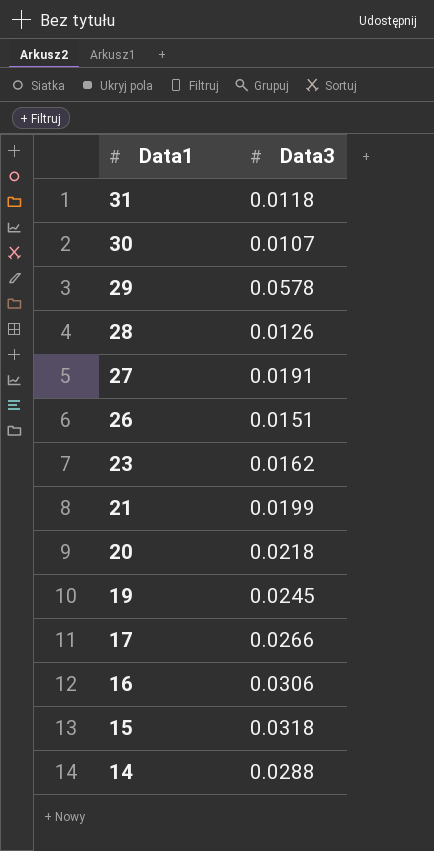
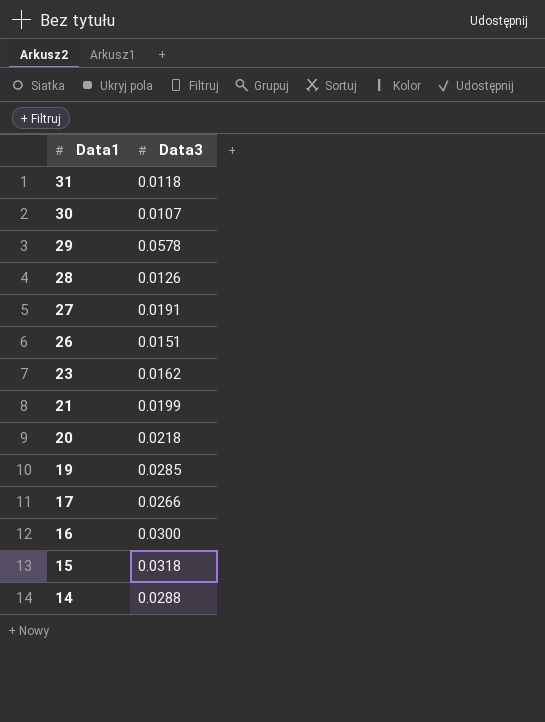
19 | Data3: 0.0245 -> 0.0285
16 | Data3: 0.0306 -> 0.0300

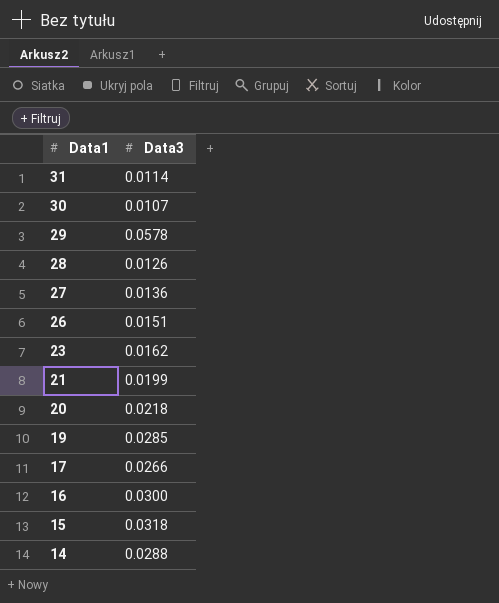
31 | Data3: 0.0118 -> 0.0114
27 | Data3: 0.0191 -> 0.0136

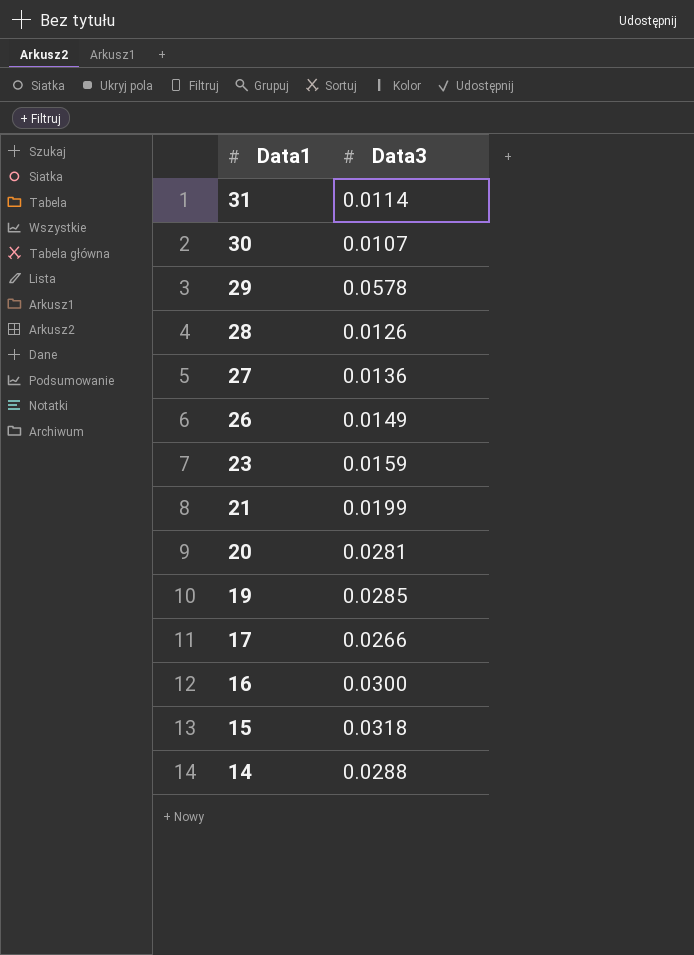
26 | Data3: 0.0151 -> 0.0149
23 | Data3: 0.0162 -> 0.0159
20 | Data3: 0.0218 -> 0.0281

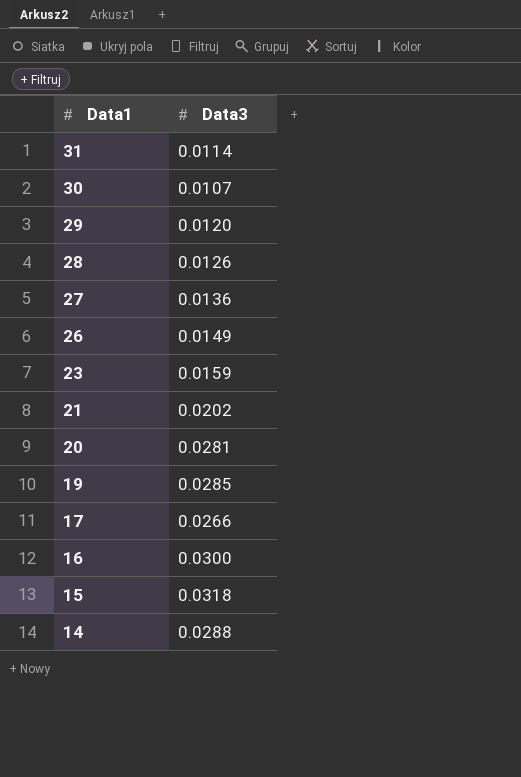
29 | Data3: 0.0578 -> 0.0120
21 | Data3: 0.0199 -> 0.0202

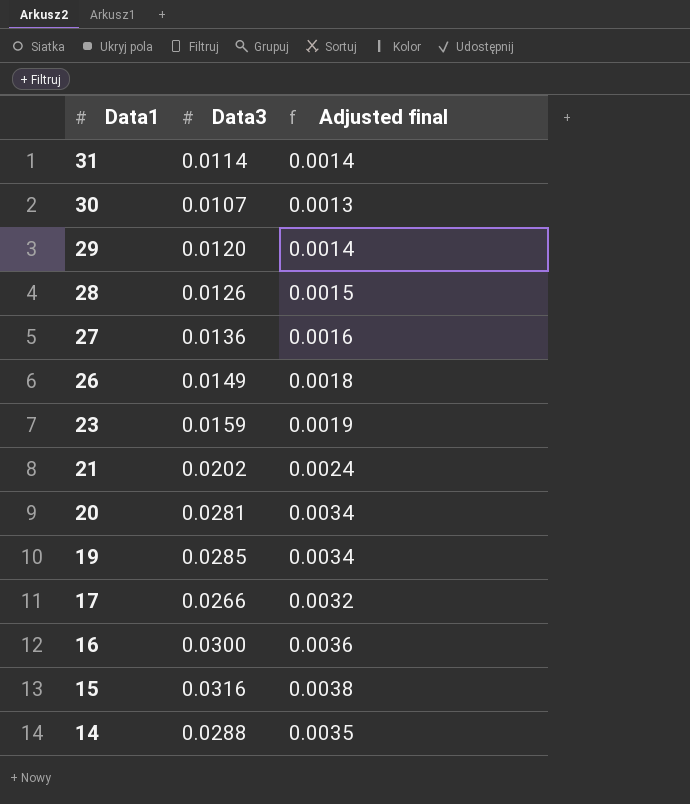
column Adjusted final | formula: none -> [Data3] * 0.12
15 | Data3: 0.0318 -> 0.0316

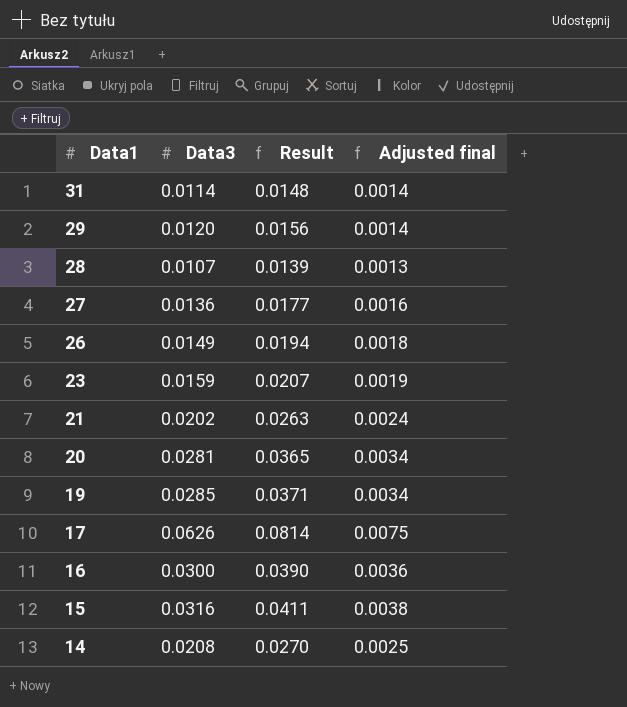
column Result | formula: none -> [Data3] * 1.3
row 30: 0.0107 | 0.0013 -> none
28 | Data3: 0.0126 -> 0.0107
28 | Adjusted final: 0.0015 -> 0.0013
17 | Data3: 0.0266 -> 0.0626
17 | Adjusted final: 0.0032 -> 0.0075
14 | Data3: 0.0288 -> 0.0208
14 | Adjusted final: 0.0035 -> 0.0025

